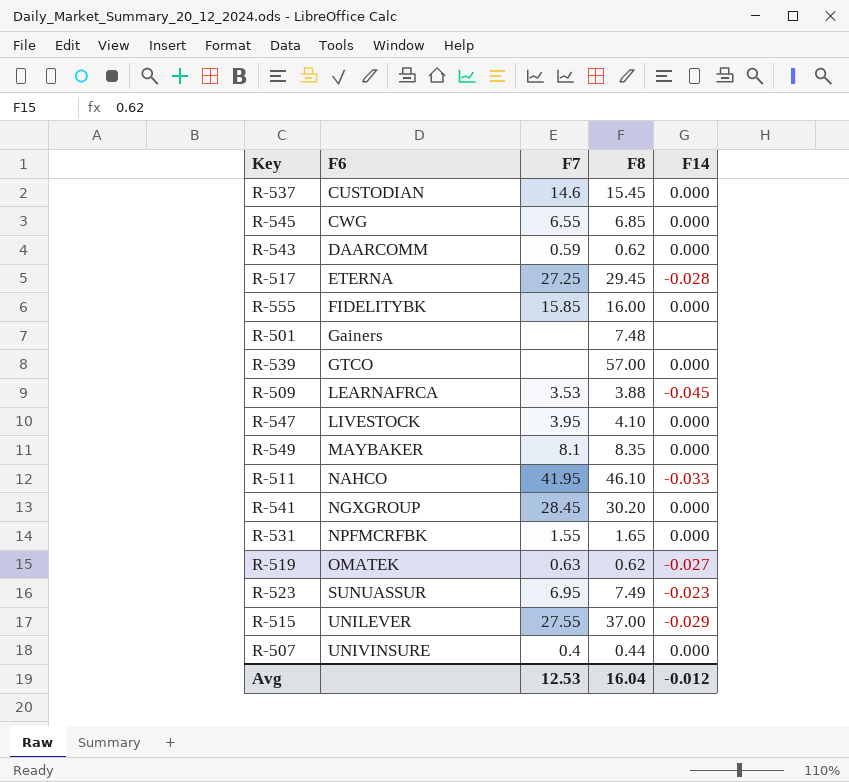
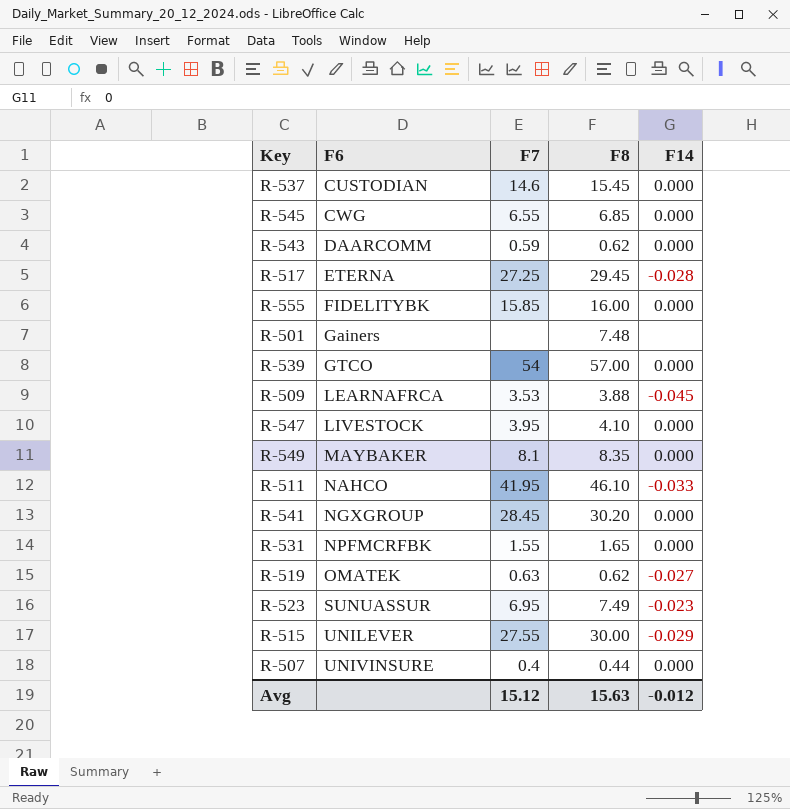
R-539 | F7: none -> 54
R-515 | F8: 37.00 -> 30.00
Avg | F7: 12.53 -> 15.12
Avg | F8: 16.04 -> 15.63

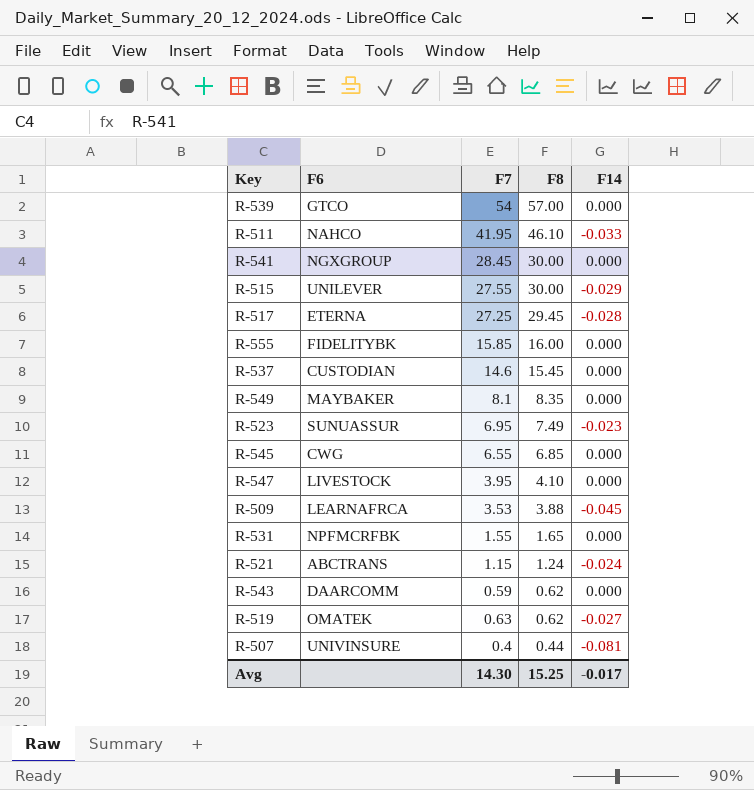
row order: F6 ascending -> F8 descending
row R-501: Gainers | none | 7.48 | none -> none
R-541 | F8: 30.20 -> 30.00
row R-521: none -> ABCTRANS | 1.15 | 1.24 | -0.024
R-507 | F14: 0.000 -> -0.081
Avg | F7: 15.12 -> 14.30
Avg | F8: 15.63 -> 15.25
Avg | F14: -0.012 -> -0.017

